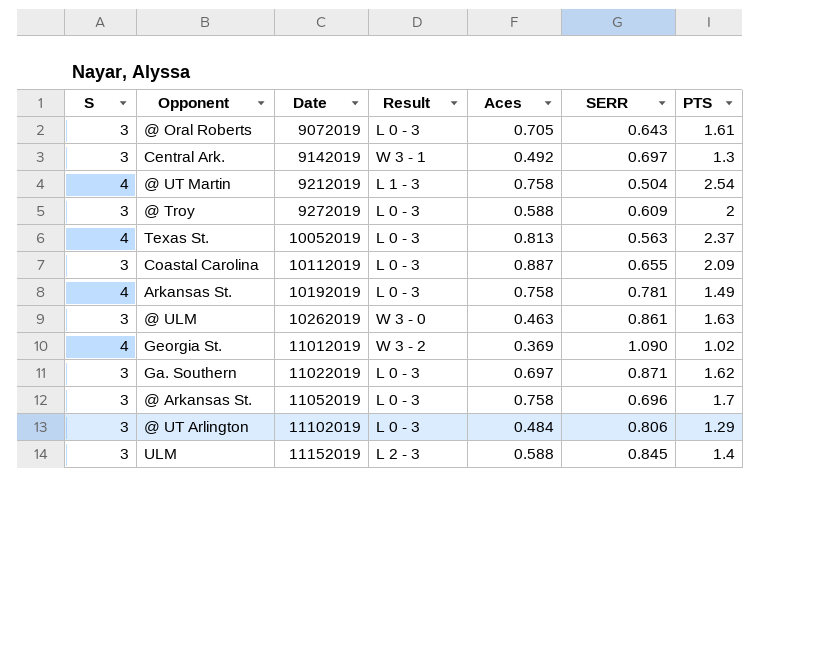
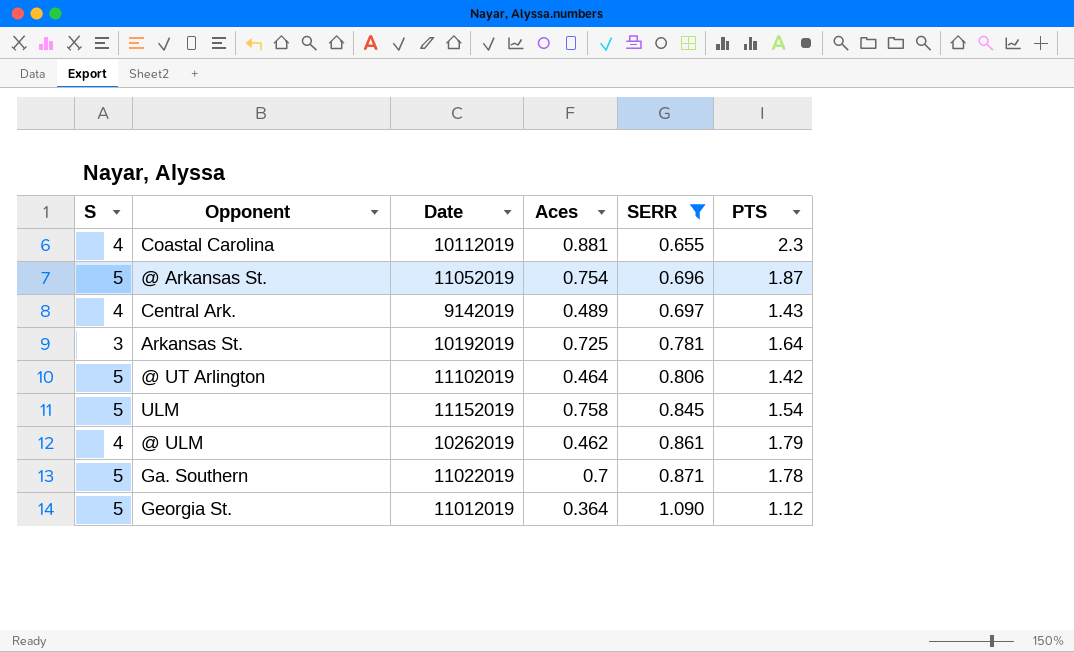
filter: none -> SERR >= 0.655
row order: Date ascending -> SERR ascending
column Result | position: 4 -> none
Coastal Carolina | S: 3 -> 4
Coastal Carolina | Aces: 0.887 -> 0.881
Coastal Carolina | PTS: 2.09 -> 2.3
@ Arkansas St. | S: 3 -> 5
@ Arkansas St. | Aces: 0.758 -> 0.754
@ Arkansas St. | PTS: 1.7 -> 1.87
Central Ark. | S: 3 -> 4
Central Ark. | Aces: 0.492 -> 0.489
Central Ark. | PTS: 1.3 -> 1.43
Arkansas St. | S: 4 -> 3
Arkansas St. | Aces: 0.758 -> 0.725
Arkansas St. | PTS: 1.49 -> 1.64
@ UT Arlington | S: 3 -> 5
@ UT Arlington | Aces: 0.484 -> 0.464
@ UT Arlington | PTS: 1.29 -> 1.42
ULM | S: 3 -> 5
ULM | Aces: 0.588 -> 0.758
ULM | PTS: 1.4 -> 1.54
@ ULM | S: 3 -> 4
@ ULM | Aces: 0.463 -> 0.462
@ ULM | PTS: 1.63 -> 1.79
Ga. Southern | S: 3 -> 5
Ga. Southern | Aces: 0.697 -> 0.7
Ga. Southern | PTS: 1.62 -> 1.78
Georgia St. | S: 4 -> 5
Georgia St. | Aces: 0.369 -> 0.364
Georgia St. | PTS: 1.02 -> 1.12

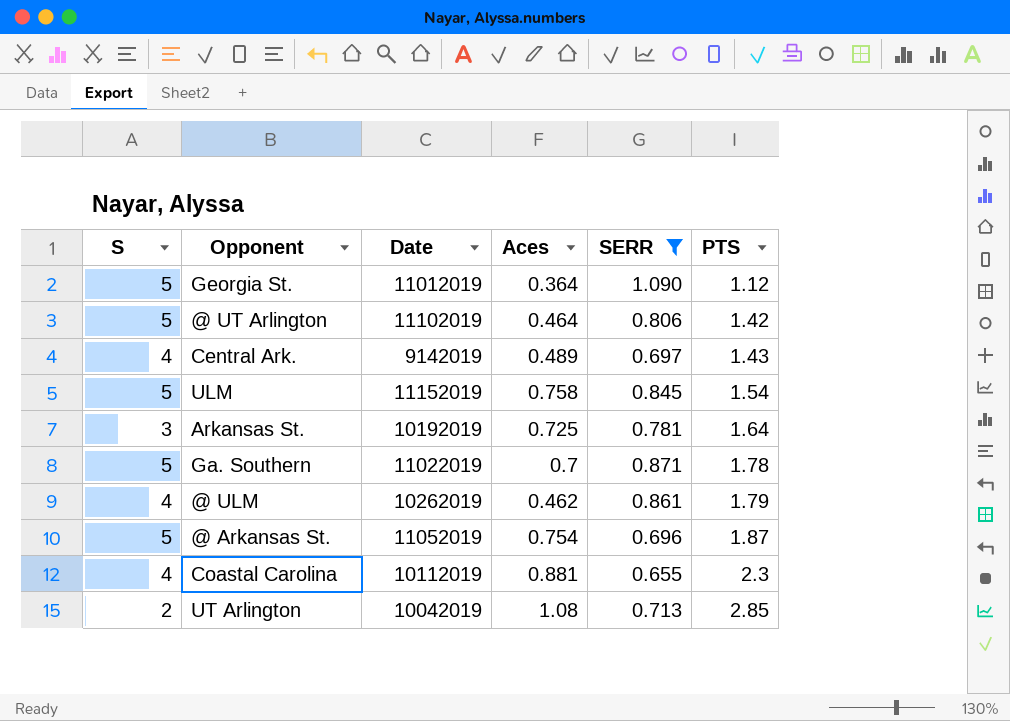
row order: SERR ascending -> PTS ascending
row UT Arlington: none -> 2 | 10042019 | 1.08 | 0.713 | 2.85

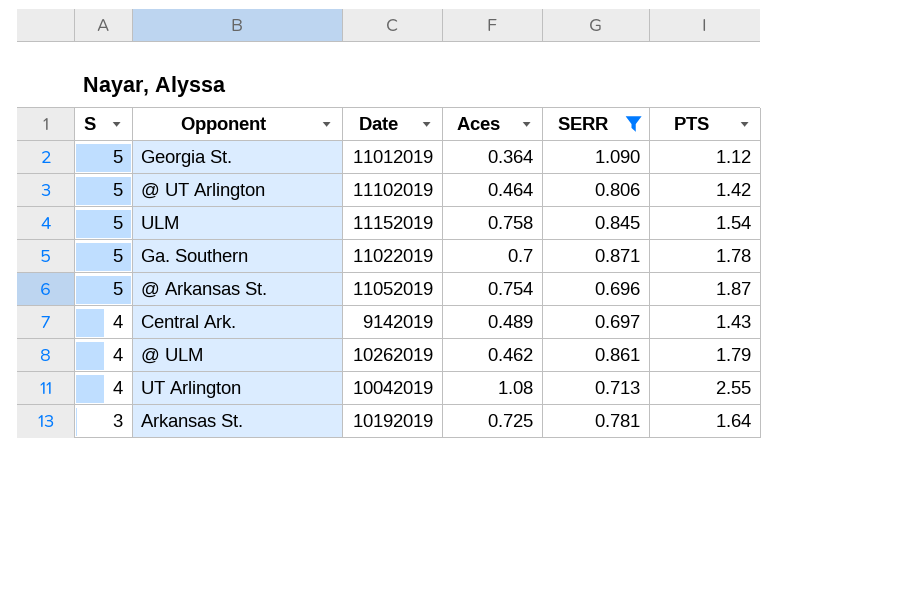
row order: PTS ascending -> S descending
row Coastal Carolina: 4 | 10112019 | 0.881 | 0.655 | 2.3 -> none
UT Arlington | S: 2 -> 4
UT Arlington | PTS: 2.85 -> 2.55

